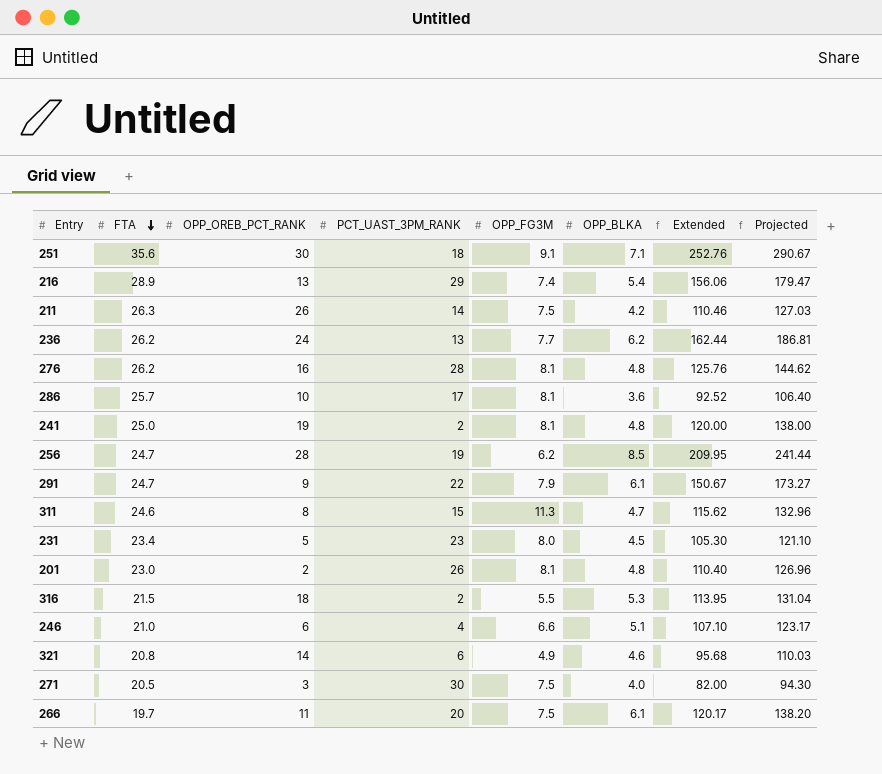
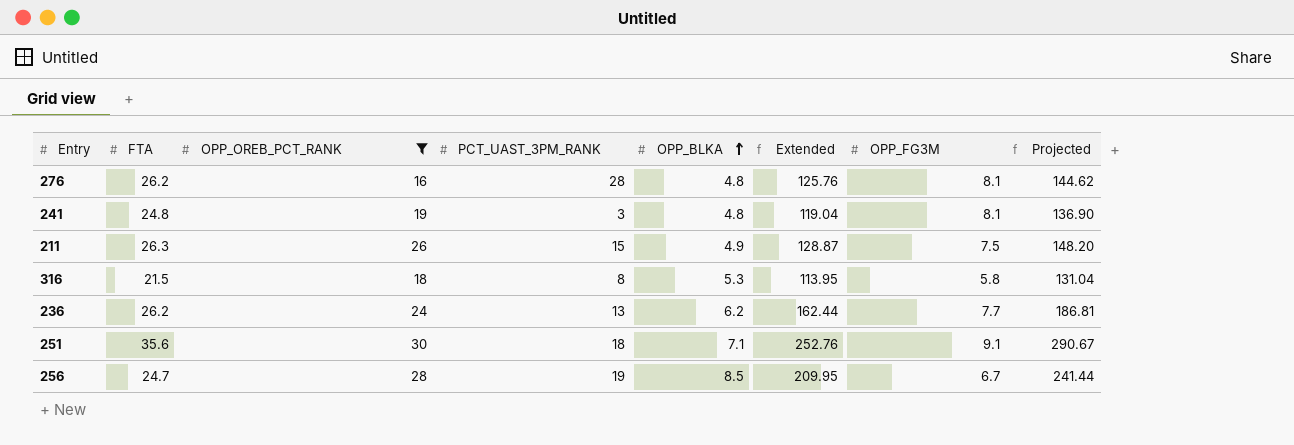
filter: none -> OPP_OREB_PCT_RANK >= 16
row order: FTA descending -> OPP_BLKA ascending
column OPP_FG3M | position: 5 -> 7
241 | FTA: 25.0 -> 24.8
241 | PCT_UAST_3PM_RANK: 2 -> 3
241 | Extended: 120.00 -> 119.04
241 | Projected: 138.00 -> 136.90
211 | PCT_UAST_3PM_RANK: 14 -> 15
211 | OPP_BLKA: 4.2 -> 4.9
211 | Extended: 110.46 -> 128.87
211 | Projected: 127.03 -> 148.20
316 | PCT_UAST_3PM_RANK: 2 -> 8
316 | OPP_FG3M: 5.5 -> 5.8
256 | OPP_FG3M: 6.2 -> 6.7

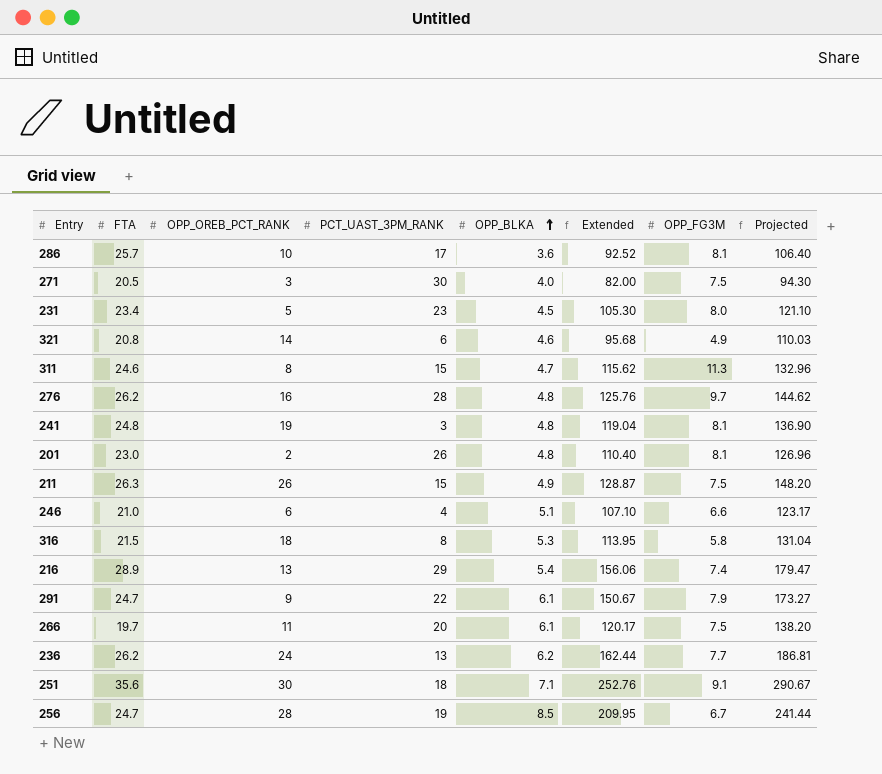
filter: OPP_OREB_PCT_RANK >= 16 -> none
276 | OPP_FG3M: 8.1 -> 9.7

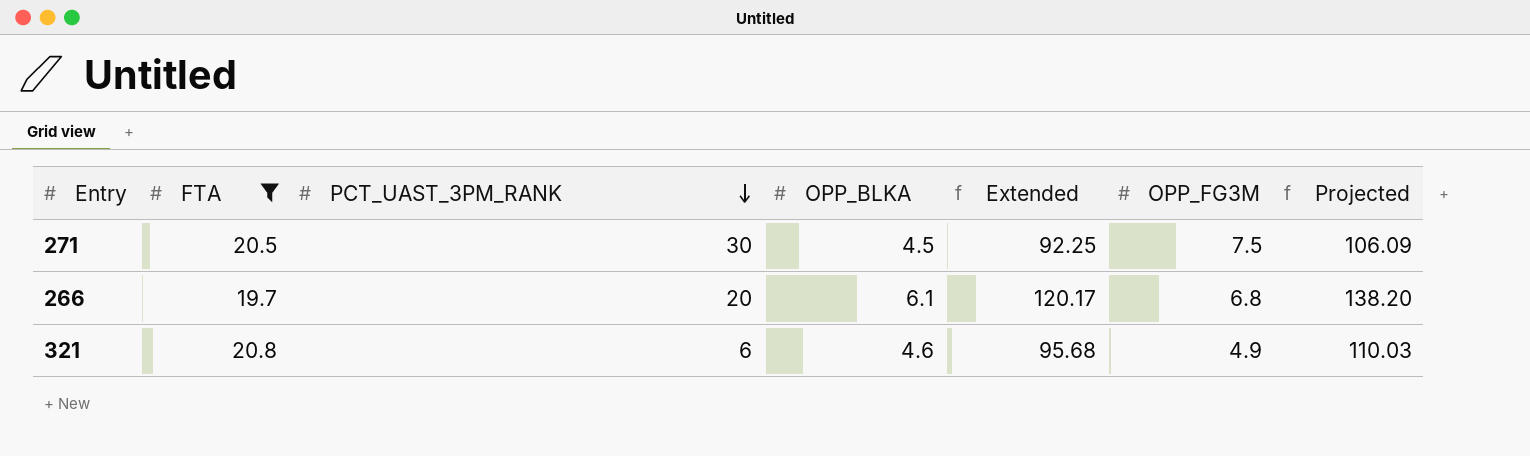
filter: none -> FTA <= 20.8
row order: OPP_BLKA ascending -> PCT_UAST_3PM_RANK descending
column OPP_OREB_PCT_RANK | position: 3 -> none
271 | OPP_BLKA: 4.0 -> 4.5
271 | Extended: 82.00 -> 92.25
271 | Projected: 94.30 -> 106.09
266 | OPP_FG3M: 7.5 -> 6.8

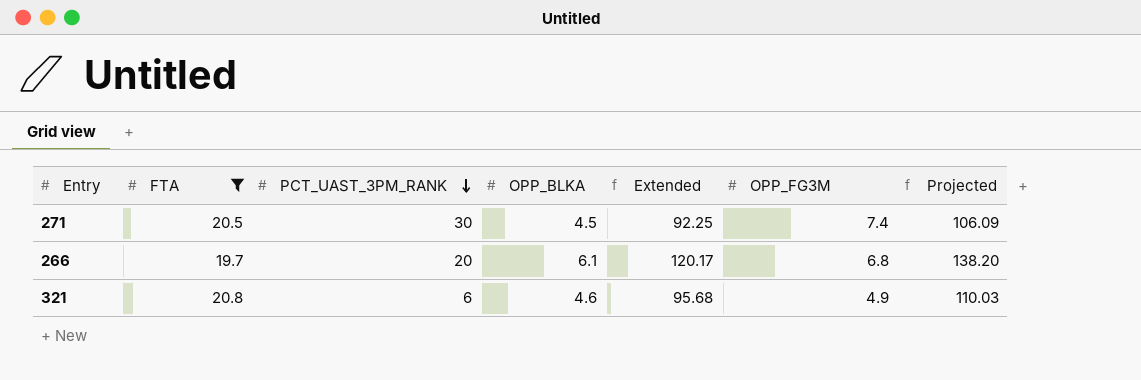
271 | OPP_FG3M: 7.5 -> 7.4

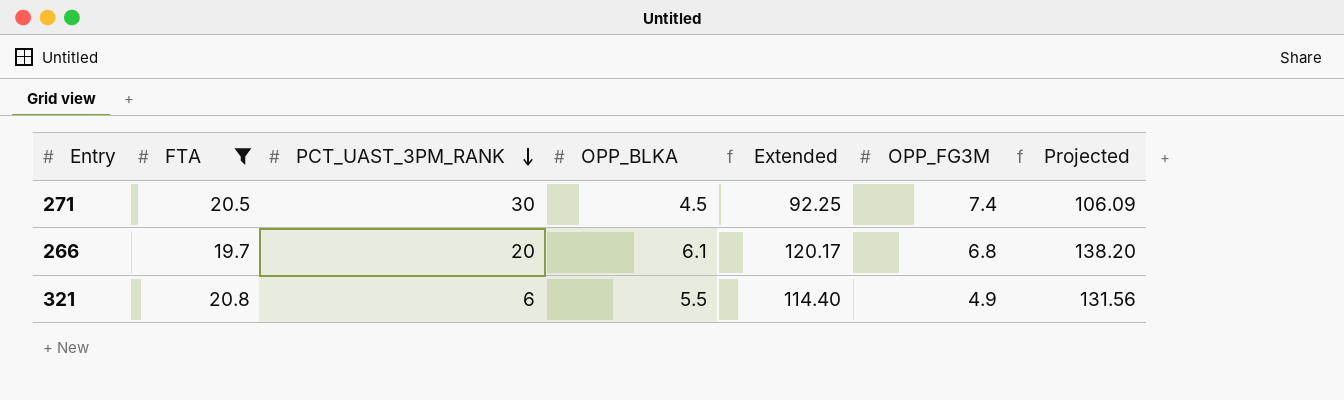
321 | OPP_BLKA: 4.6 -> 5.5
321 | Extended: 95.68 -> 114.40
321 | Projected: 110.03 -> 131.56

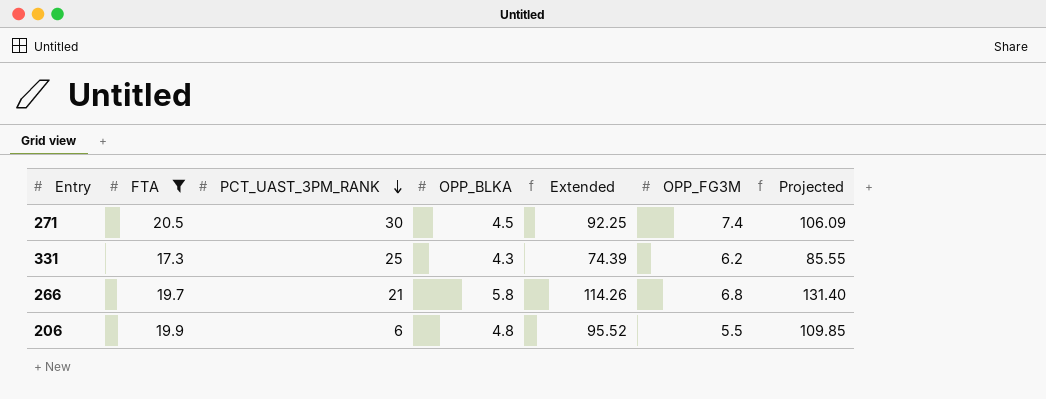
row 321: 20.8 | 6 | 5.5 | 114.40 | 4.9 | 131.56 -> none
row 331: none -> 17.3 | 25 | 4.3 | 74.39 | 6.2 | 85.55
266 | PCT_UAST_3PM_RANK: 20 -> 21
266 | OPP_BLKA: 6.1 -> 5.8
266 | Extended: 120.17 -> 114.26
266 | Projected: 138.20 -> 131.40
row 206: none -> 19.9 | 6 | 4.8 | 95.52 | 5.5 | 109.85

